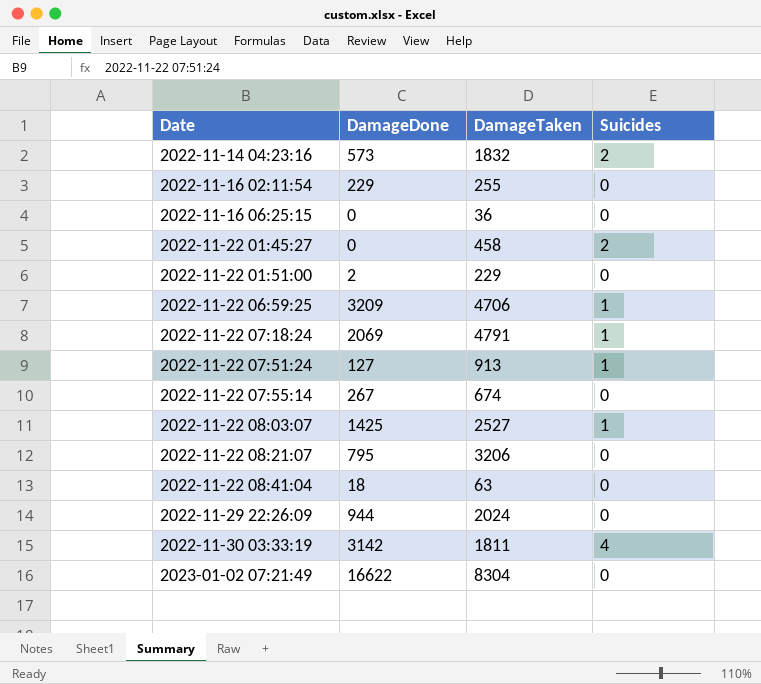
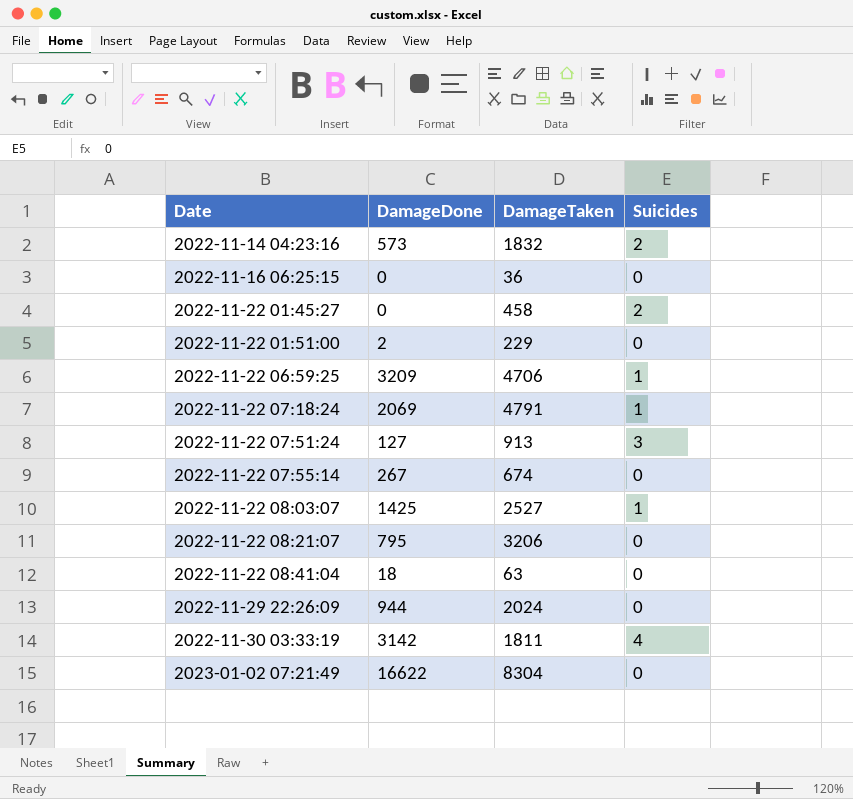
row 2022-11-16 02:11:54: 229 | 255 | 0 -> none
2022-11-22 07:51:24 | Suicides: 1 -> 3

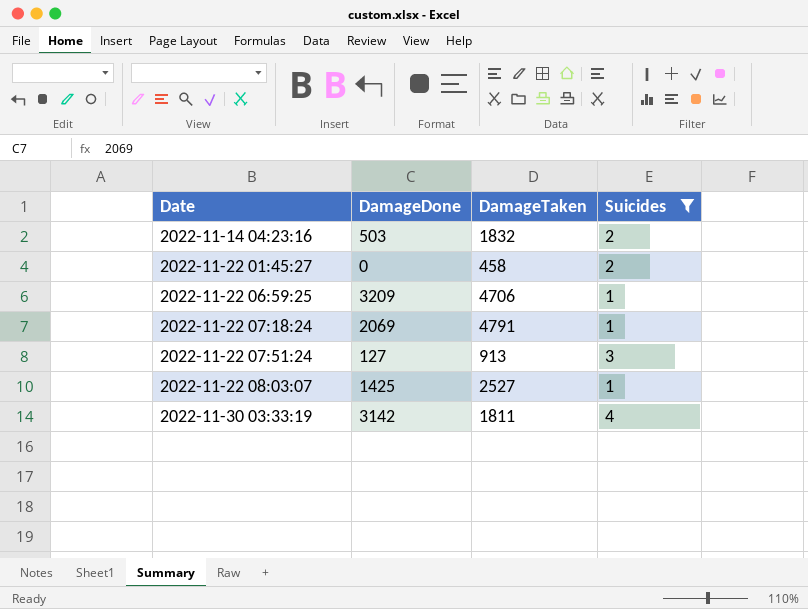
filter: none -> Suicides != 0
2022-11-14 04:23:16 | DamageDone: 573 -> 503

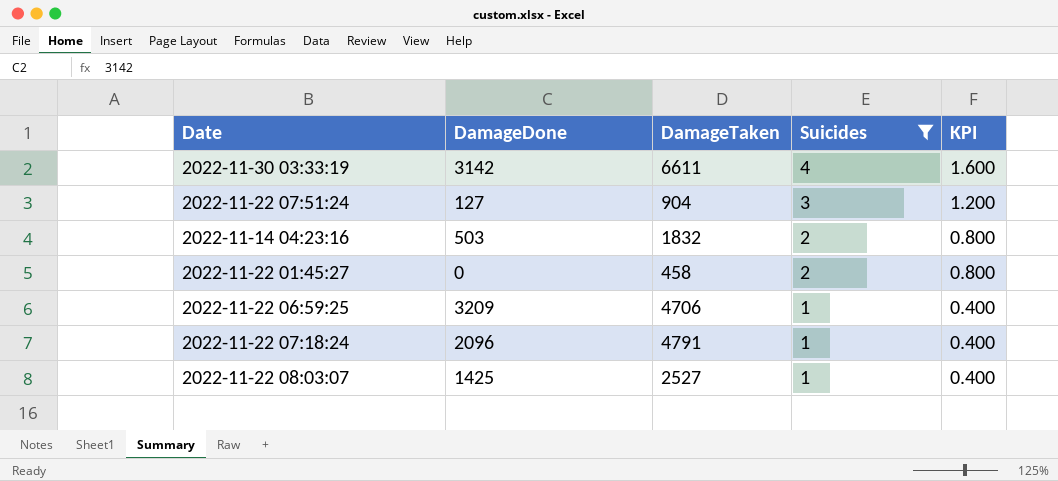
row order: Date ascending -> Suicides descending
column KPI | formula: none -> [Suicides] * 0.4
2022-11-30 03:33:19 | DamageTaken: 1811 -> 6611
2022-11-22 07:51:24 | DamageTaken: 913 -> 904
2022-11-22 07:18:24 | DamageDone: 2069 -> 2096

